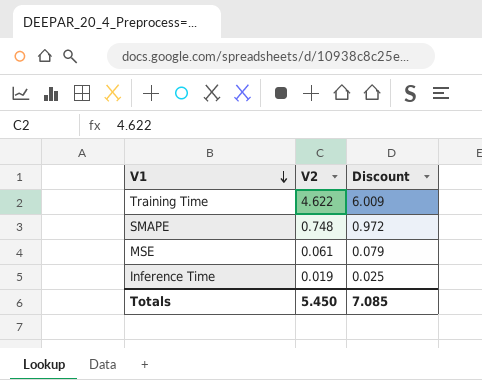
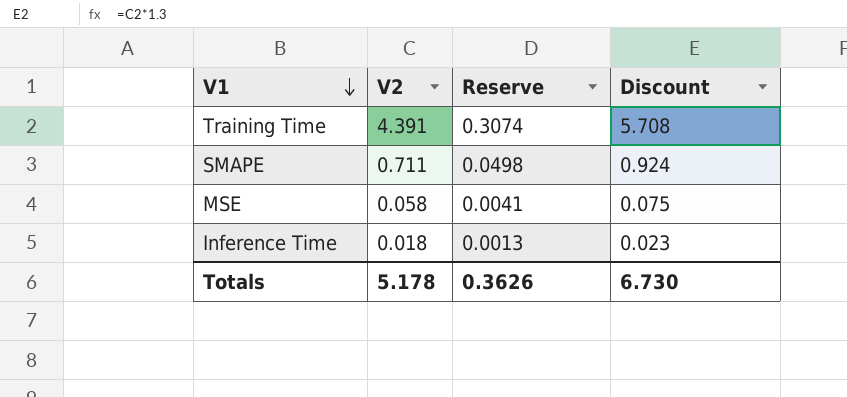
column Reserve | formula: none -> [V2] * 0.07
Training Time | V2: 4.622 -> 4.391
Training Time | Discount: 6.009 -> 5.708
SMAPE | V2: 0.748 -> 0.711
SMAPE | Discount: 0.972 -> 0.924
MSE | V2: 0.061 -> 0.058
MSE | Discount: 0.079 -> 0.075
Inference Time | V2: 0.019 -> 0.018
Inference Time | Discount: 0.025 -> 0.023
Totals | V2: 5.450 -> 5.178
Totals | Discount: 7.085 -> 6.730

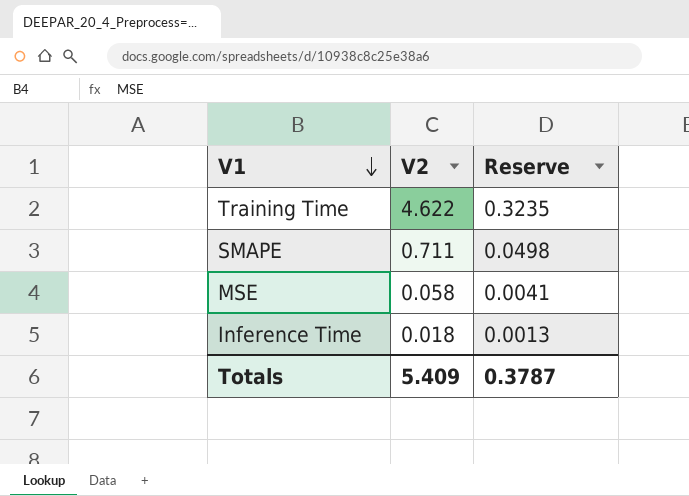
column Discount | formula: [V2] * 1.3 -> none
Training Time | V2: 4.391 -> 4.622
Training Time | Reserve: 0.3074 -> 0.3235
Totals | V2: 5.178 -> 5.409
Totals | Reserve: 0.3626 -> 0.3787

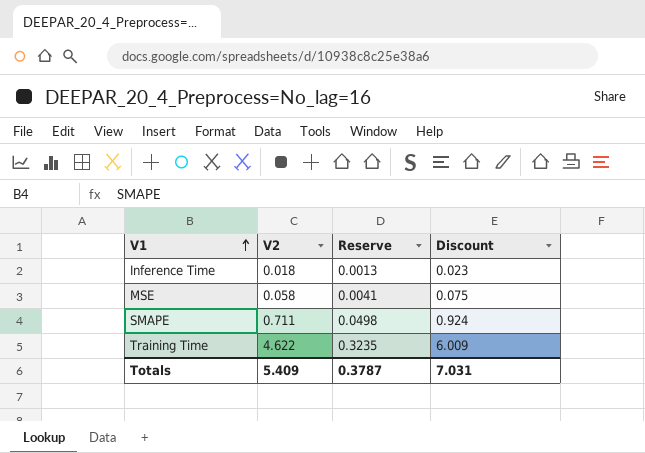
row order: V1 descending -> V1 ascending
column Discount | formula: none -> [V2] * 1.3

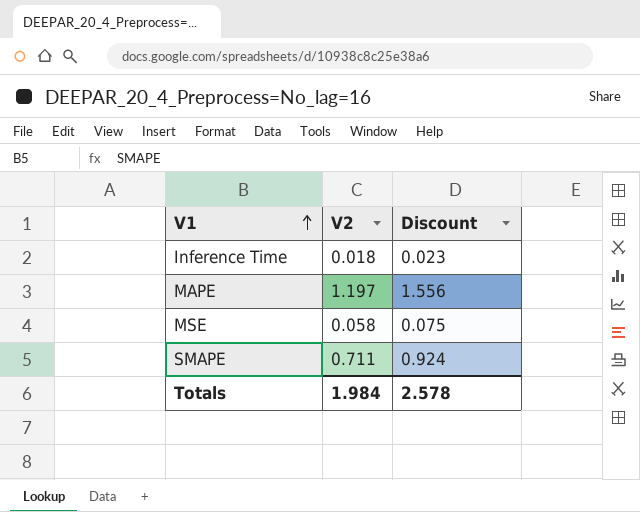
column Reserve | formula: [V2] * 0.07 -> none
row Training Time: 4.622 | 0.3235 | 6.009 -> none
row MAPE: none -> 1.197 | 1.556
Totals | V2: 5.409 -> 1.984
Totals | Discount: 7.031 -> 2.578

